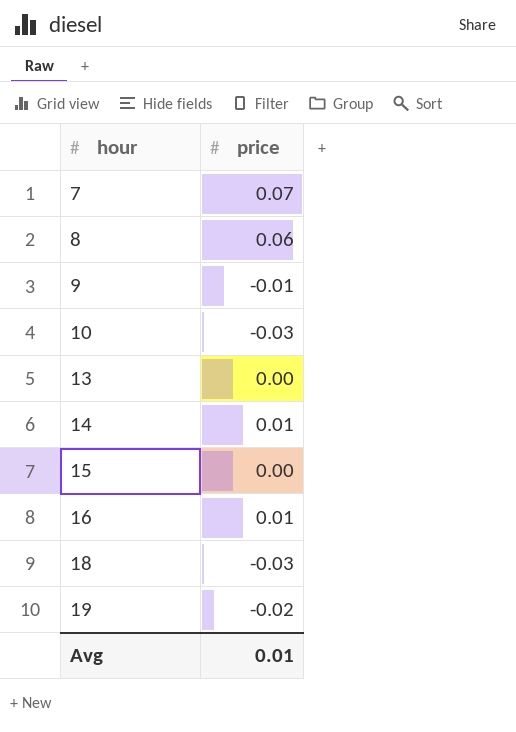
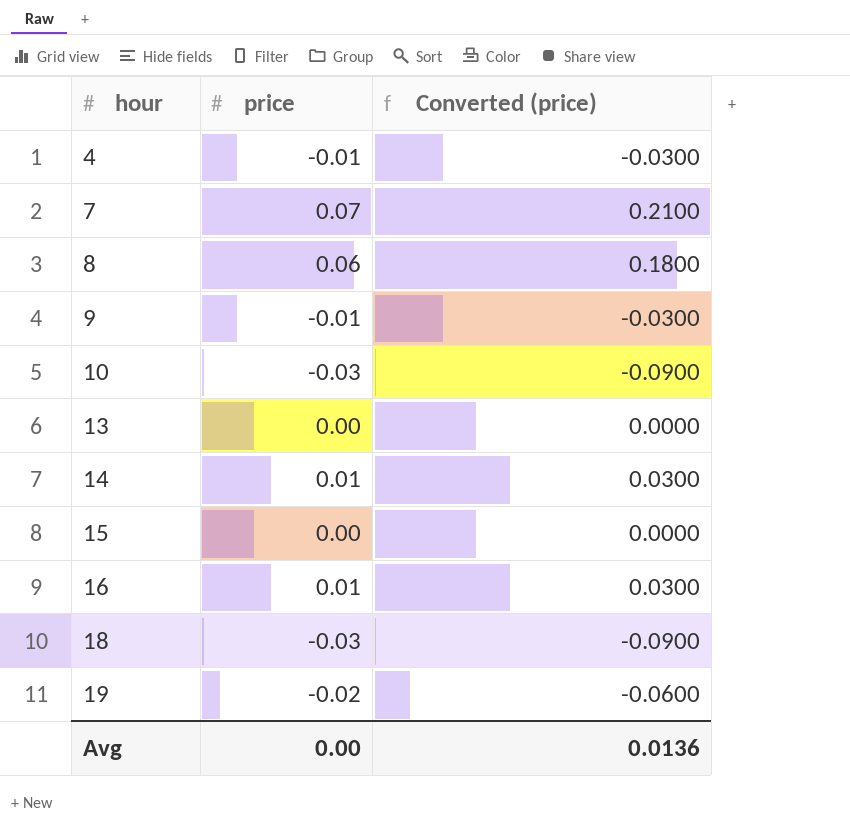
column Converted (price) | formula: none -> [price] * 3
row 4: none -> -0.01 | -0.0300
Avg | price: 0.01 -> 0.00

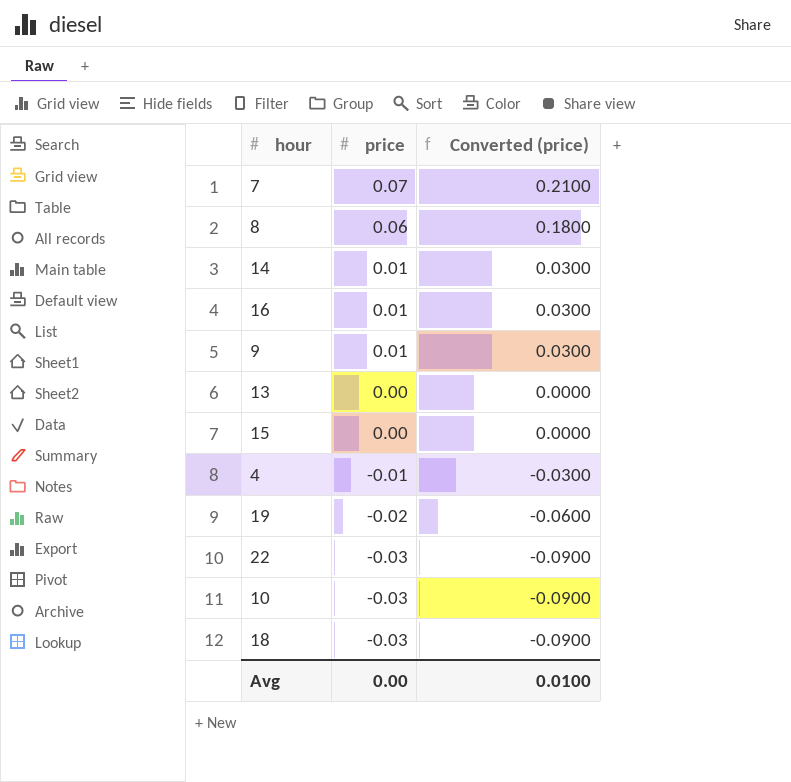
row order: hour ascending -> price descending
9 | price: -0.01 -> 0.01
9 | Converted (price): -0.0300 -> 0.0300
row 22: none -> -0.03 | -0.0900
Avg | Converted (price): 0.0136 -> 0.0100

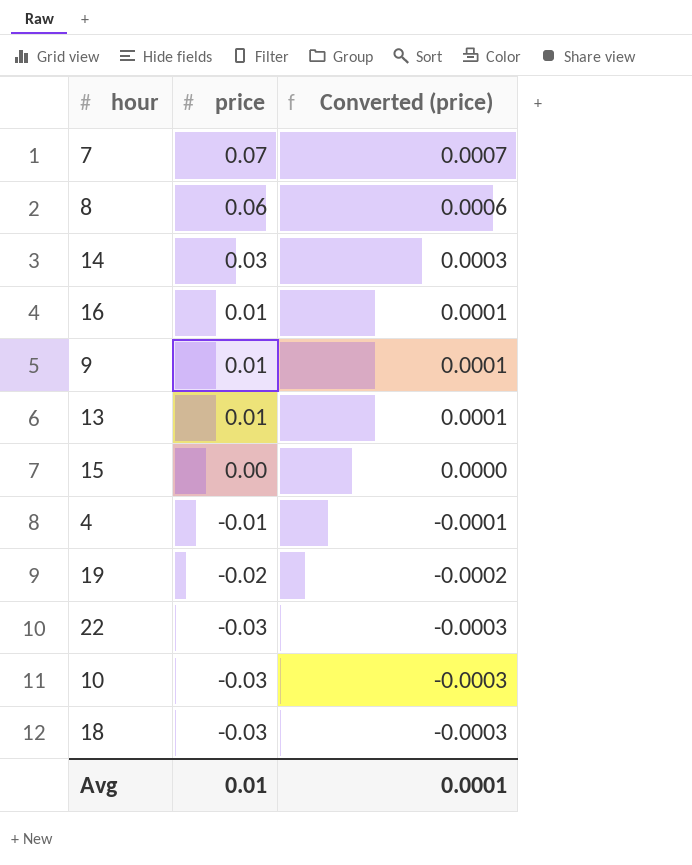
column Converted (price) | formula: [price] * 3 -> [price] * 0.01
14 | price: 0.01 -> 0.03
13 | price: 0.00 -> 0.01
Avg | price: 0.00 -> 0.01
Avg | Converted (price): 0.0100 -> 0.0001

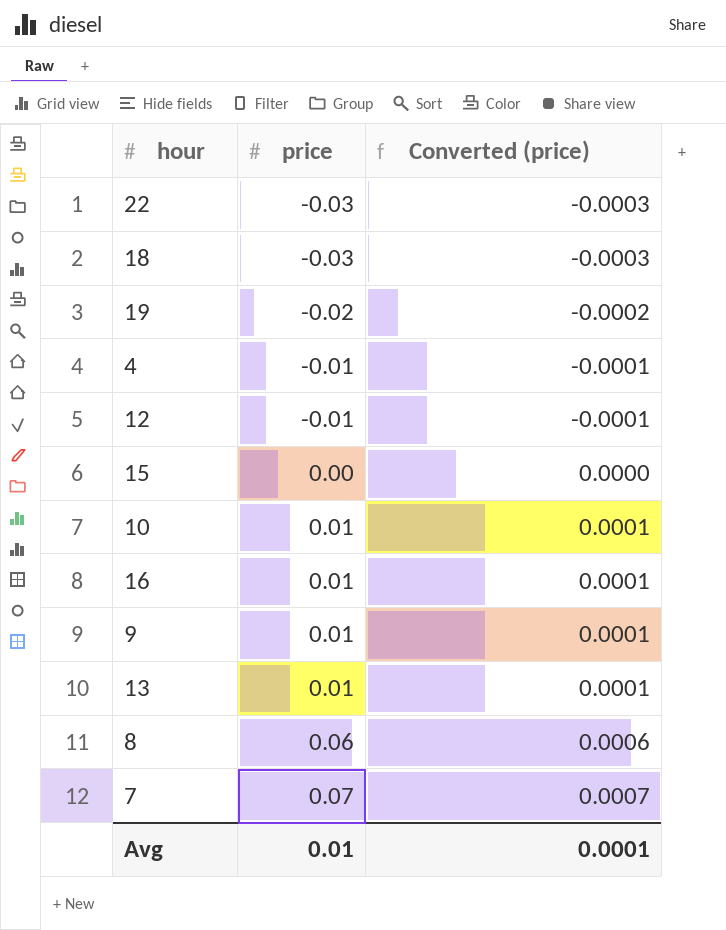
row order: price descending -> price ascending
row 14: 0.03 | 0.0003 -> none
row 12: none -> -0.01 | -0.0001
10 | price: -0.03 -> 0.01
10 | Converted (price): -0.0003 -> 0.0001

